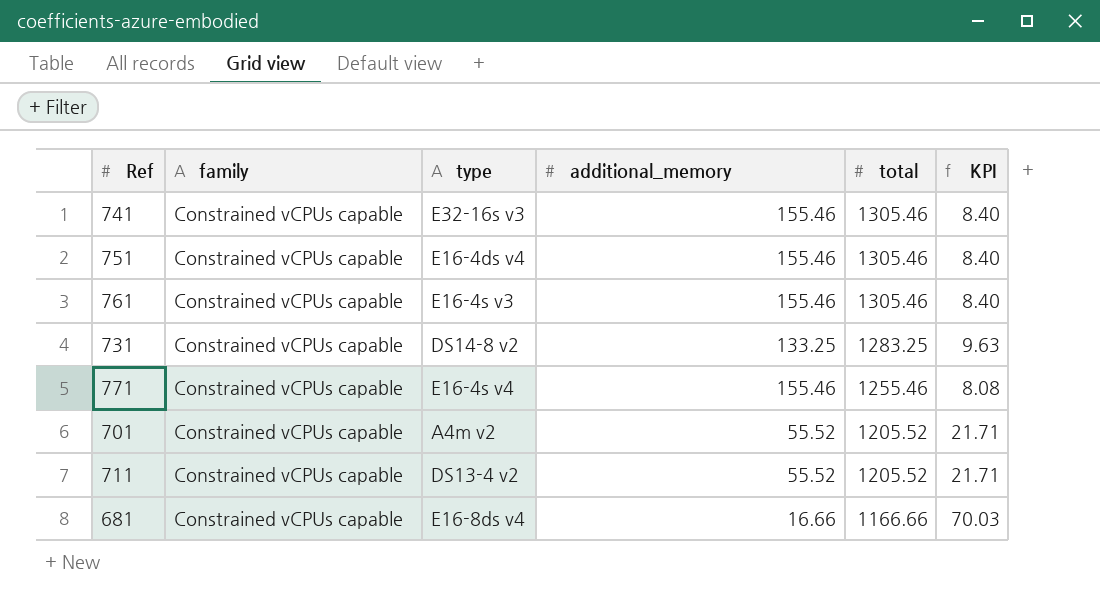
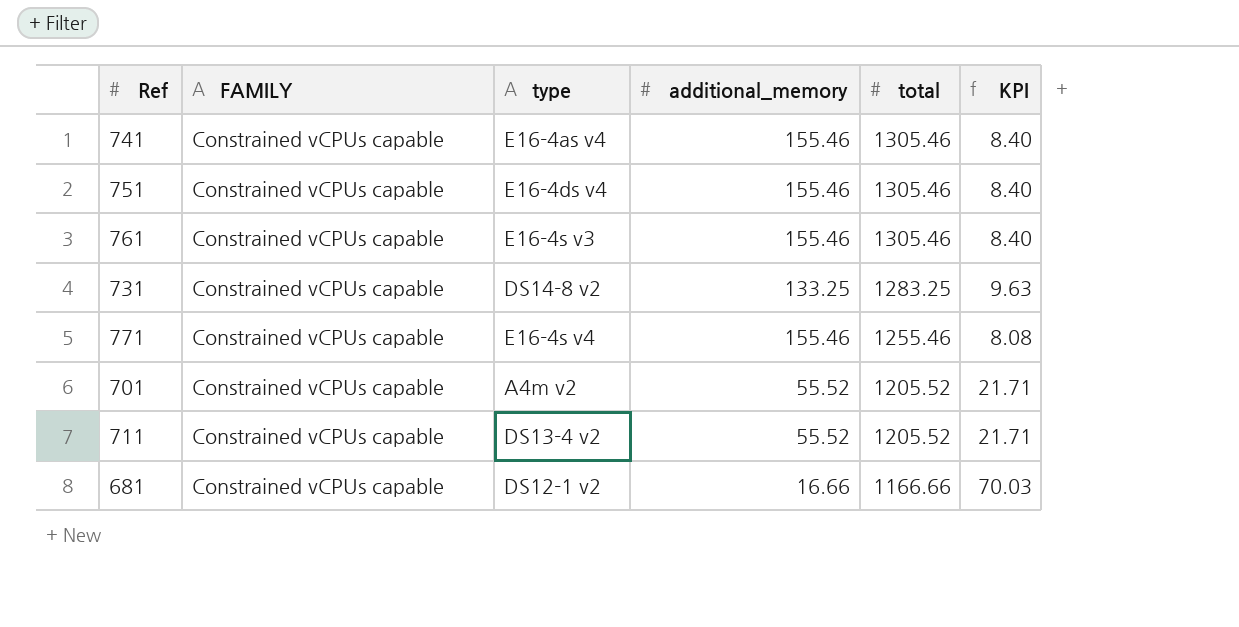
column name: family -> FAMILY
741 | type: E32-16s v3 -> E16-4as v4
681 | type: E16-8ds v4 -> DS12-1 v2

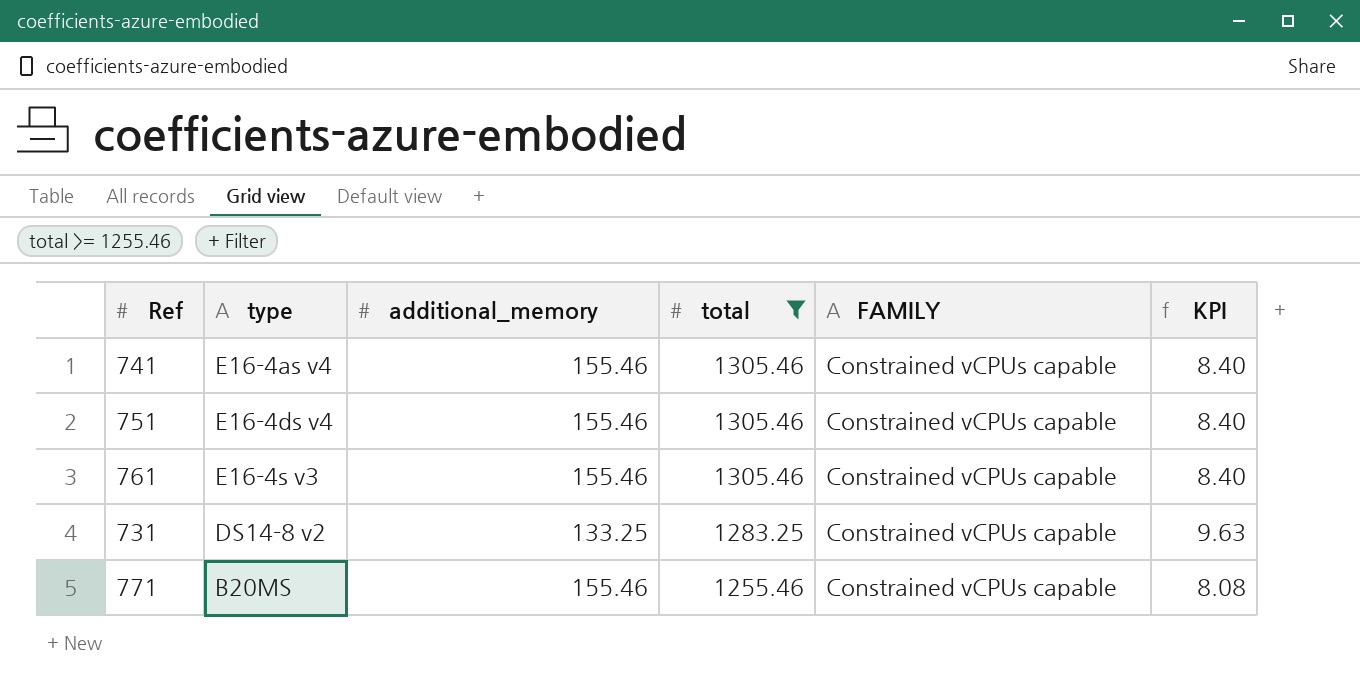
filter: none -> total >= 1255.46
column FAMILY | position: 2 -> 5
771 | type: E16-4s v4 -> B20MS

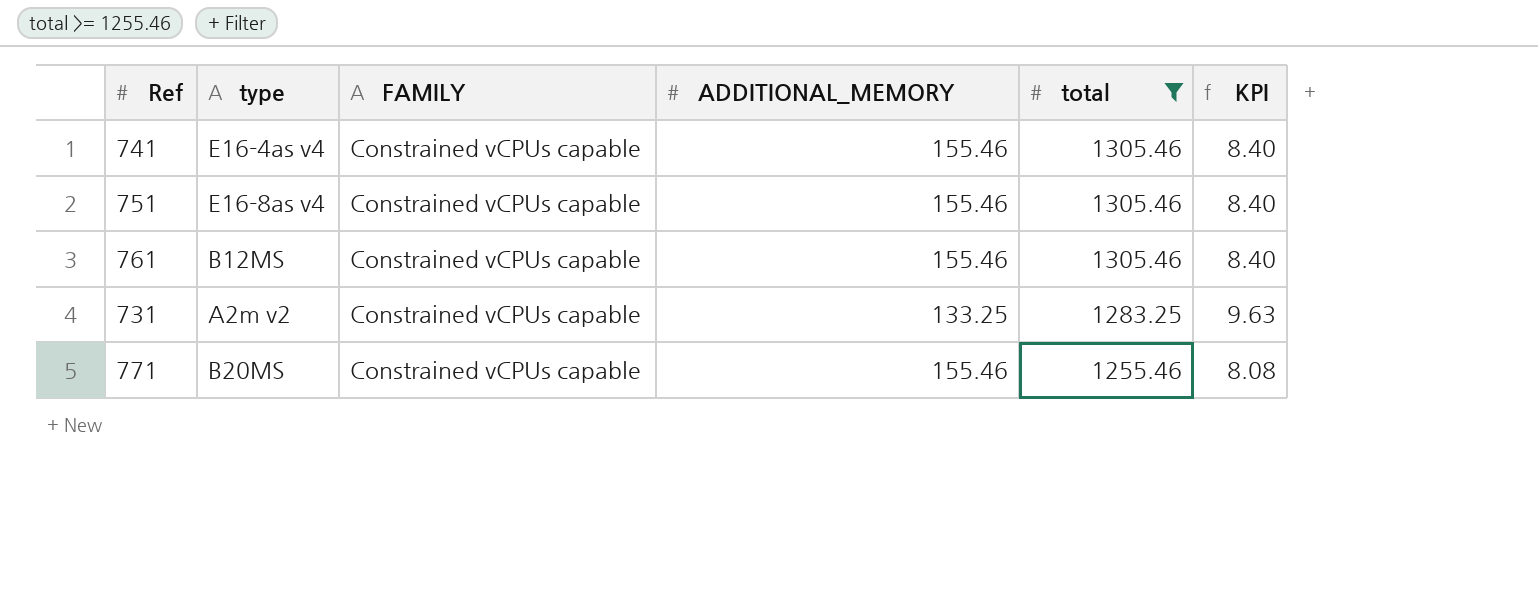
column FAMILY | position: 5 -> 3
column name: additional_memory -> ADDITIONAL_MEMORY
751 | type: E16-4ds v4 -> E16-8as v4
761 | type: E16-4s v3 -> B12MS
731 | type: DS14-8 v2 -> A2m v2

